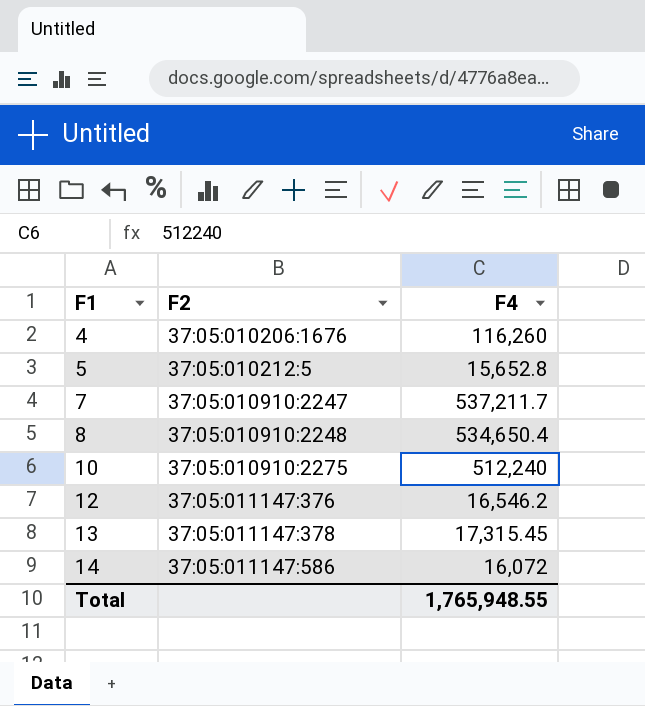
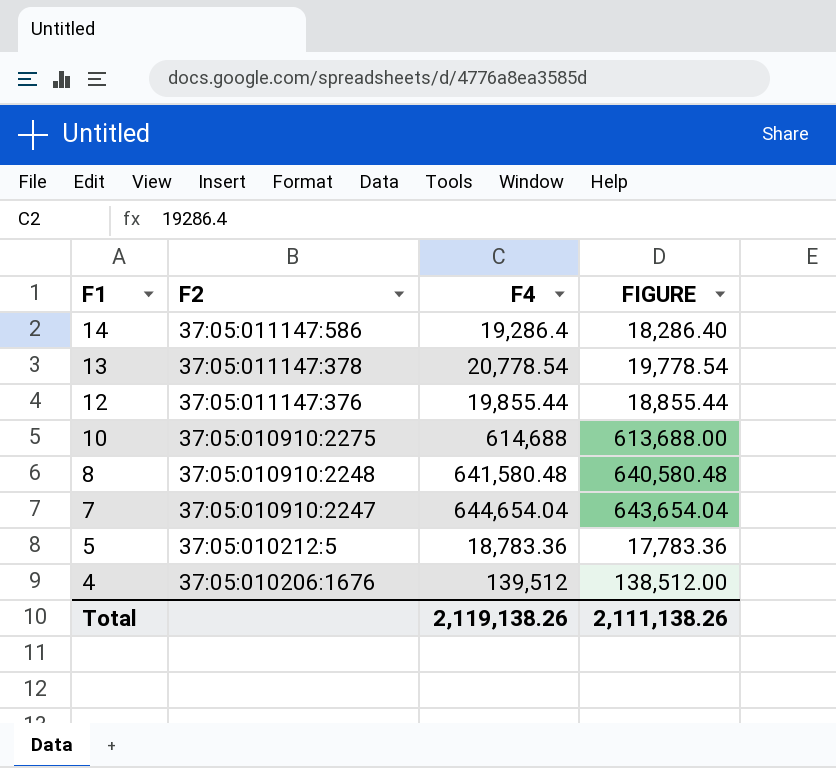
row order: F1 ascending -> F1 descending
column FIGURE | formula: none -> [F4] - 1000
14 | F4: 16,072 -> 19,286.4
13 | F4: 17,315.45 -> 20,778.54
12 | F4: 16,546.2 -> 19,855.44
10 | F4: 512,240 -> 614,688
8 | F4: 534,650.4 -> 641,580.48
7 | F4: 537,211.7 -> 644,654.04
5 | F4: 15,652.8 -> 18,783.36
4 | F4: 116,260 -> 139,512
Total | F4: 1,765,948.55 -> 2,119,138.26

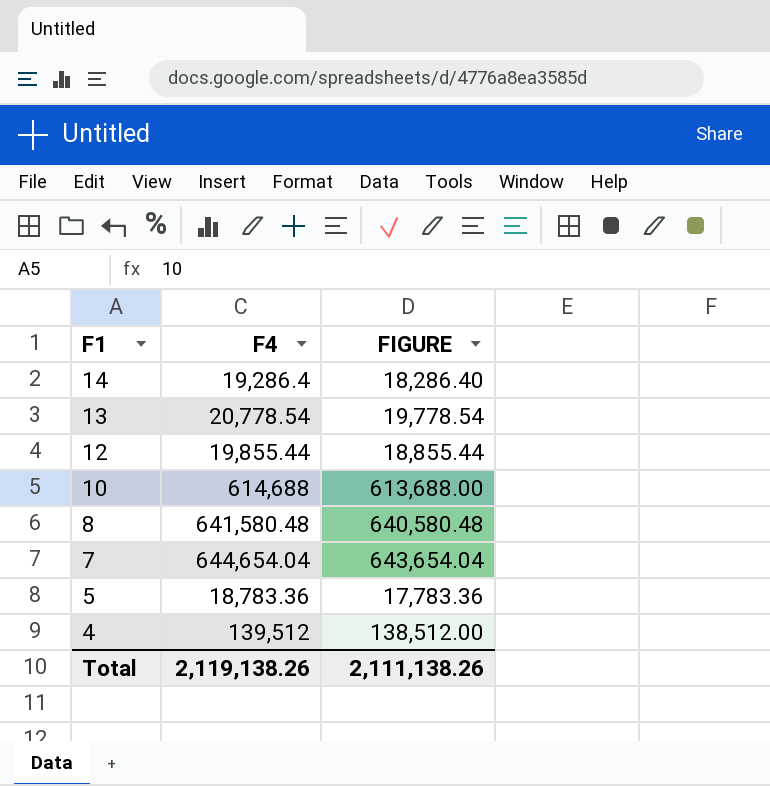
column F2 | position: 2 -> none

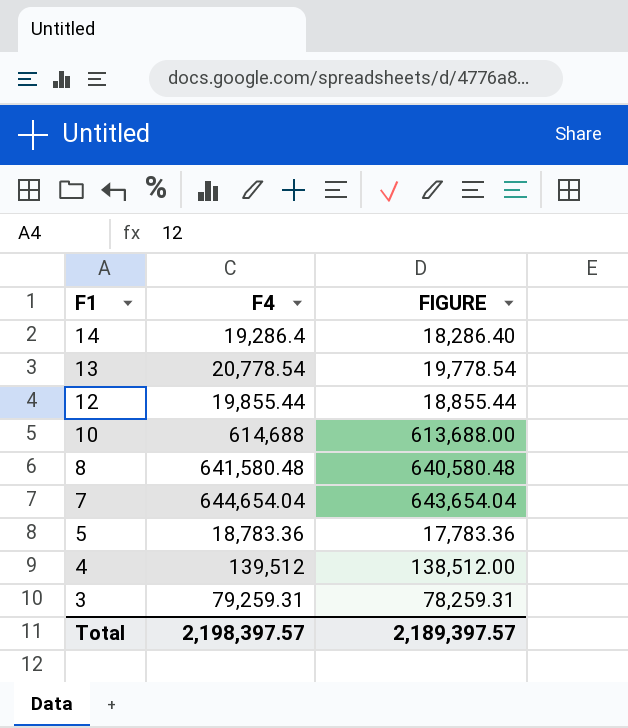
row 3: none -> 79,259.31 | 78,259.31
Total | F4: 2,119,138.26 -> 2,198,397.57
Total | FIGURE: 2,111,138.26 -> 2,189,397.57

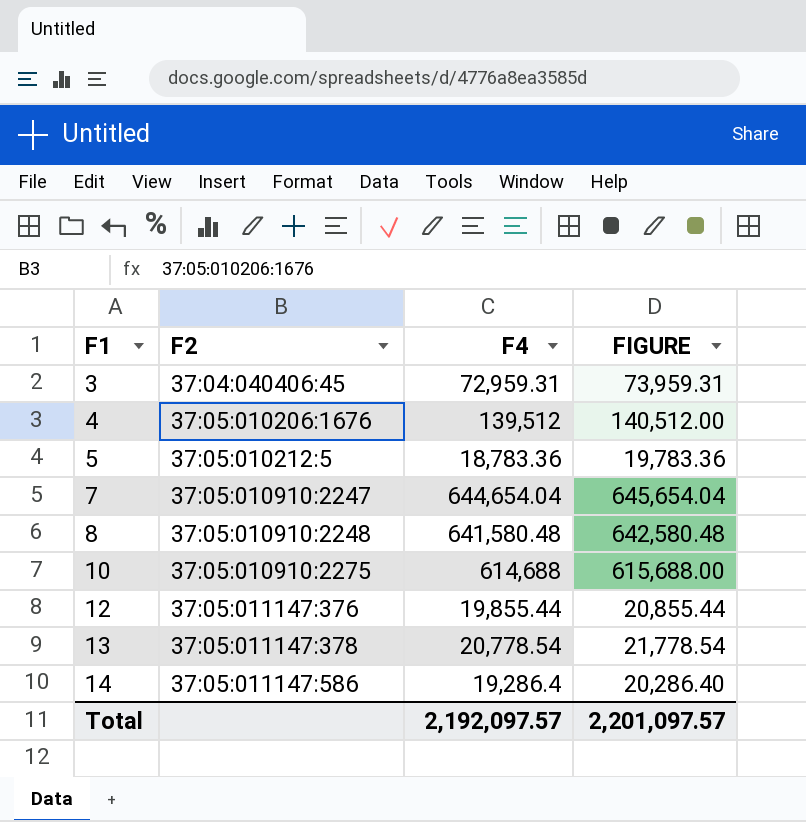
row order: F1 descending -> F1 ascending
column F2 | position: none -> 2
column FIGURE | formula: [F4] - 1000 -> [F4] + 1000
3 | F4: 79,259.31 -> 72,959.31
Total | F4: 2,198,397.57 -> 2,192,097.57
Total | FIGURE: 2,189,397.57 -> 2,201,097.57

